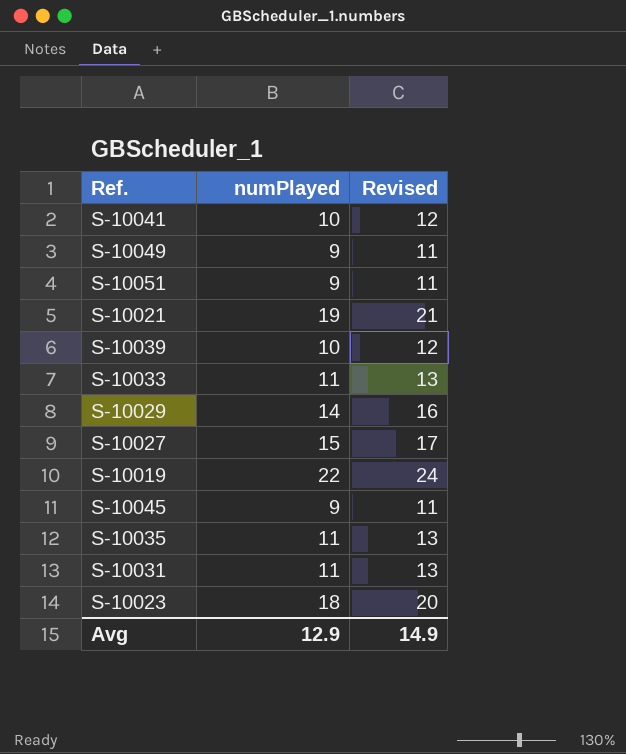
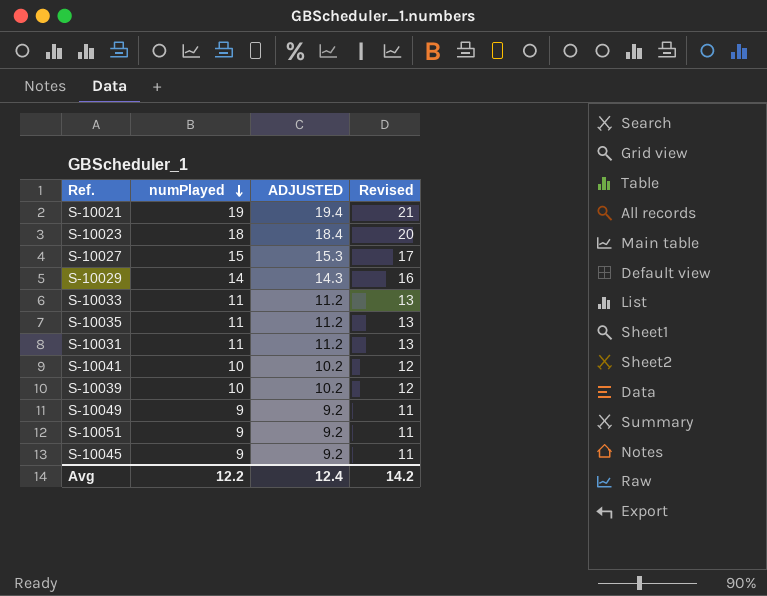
row order: none -> numPlayed descending
column ADJUSTED | formula: none -> [numPlayed] * 1.02
row S-10019: 22 | 24 -> none
Avg | numPlayed: 12.9 -> 12.2
Avg | Revised: 14.9 -> 14.2

